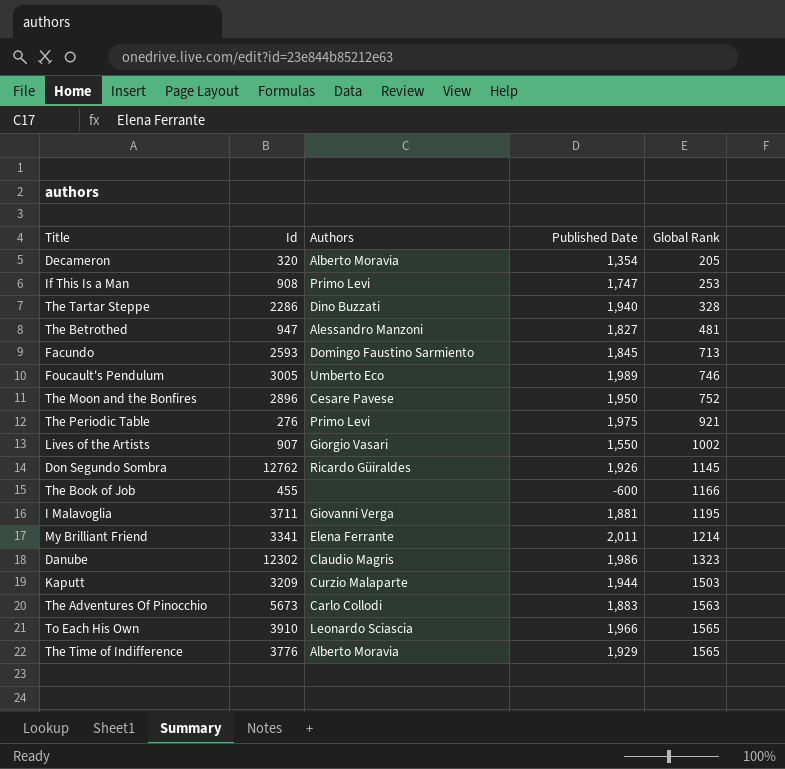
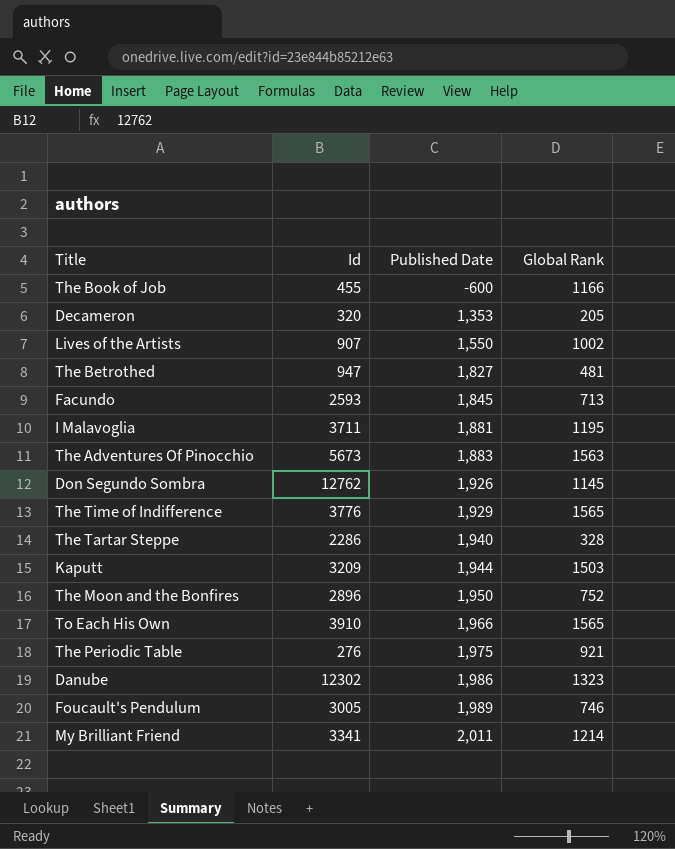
row order: Global Rank ascending -> Published Date ascending
column Authors | position: 3 -> none
row If This Is a Man: 908 | Primo Levi | 1,747 | 253 -> none
Decameron | Published Date: 1,354 -> 1,353

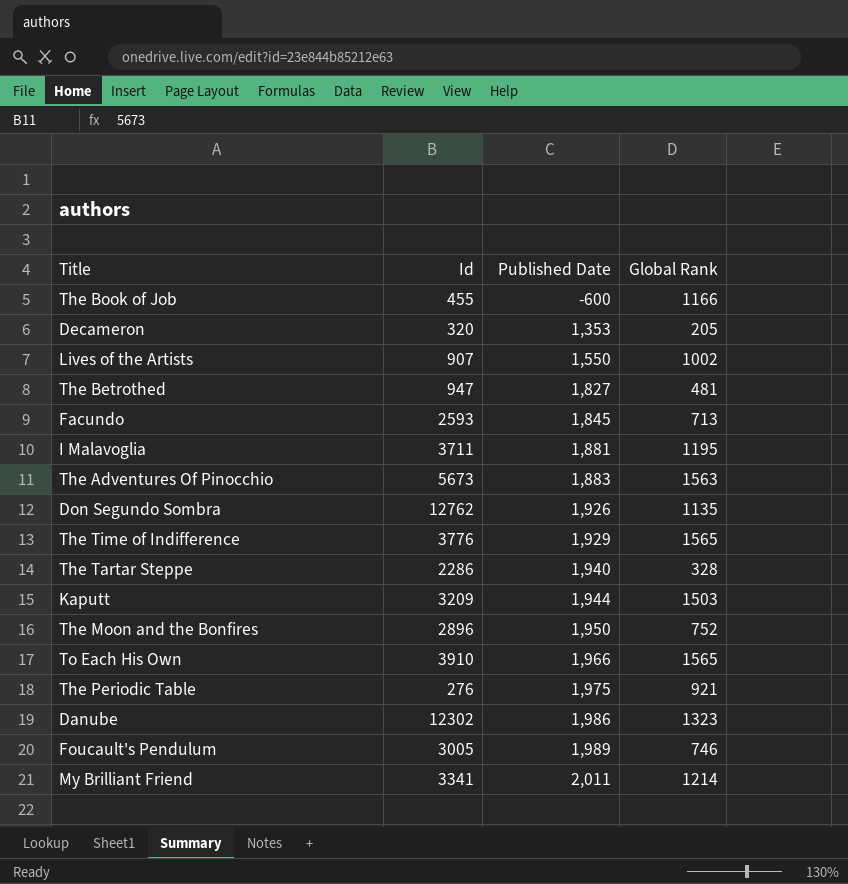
Don Segundo Sombra | Global Rank: 1145 -> 1135

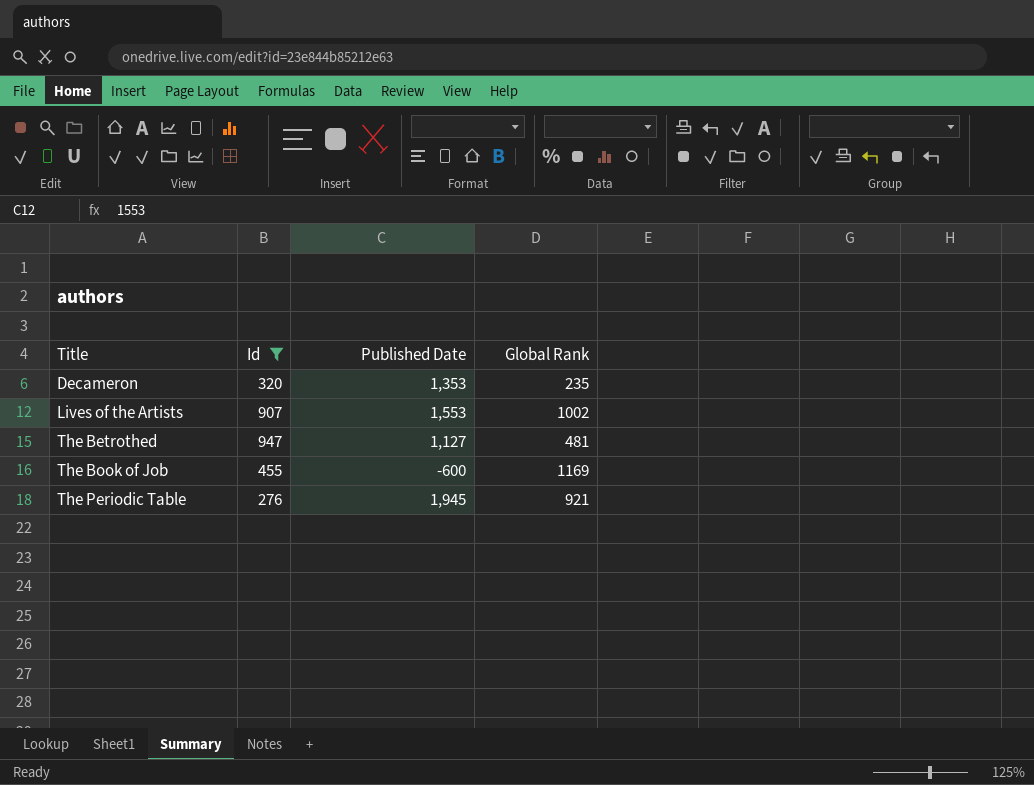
filter: none -> Id <= 947
row order: Published Date ascending -> Title ascending
Decameron | Global Rank: 205 -> 235
Lives of the Artists | Published Date: 1,550 -> 1,553
The Betrothed | Published Date: 1,827 -> 1,127
The Book of Job | Global Rank: 1166 -> 1169
The Periodic Table | Published Date: 1,975 -> 1,945

